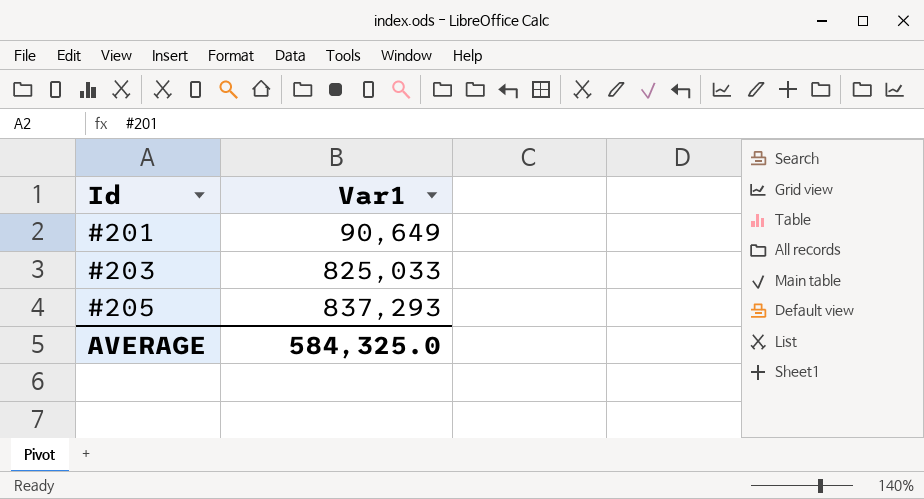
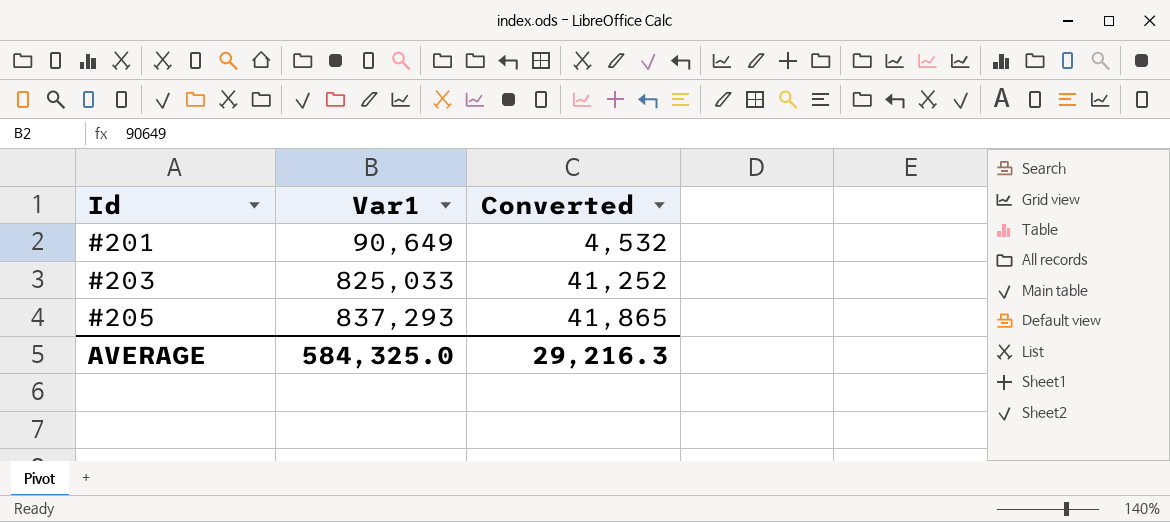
column Converted | formula: none -> [Var1] * 0.05

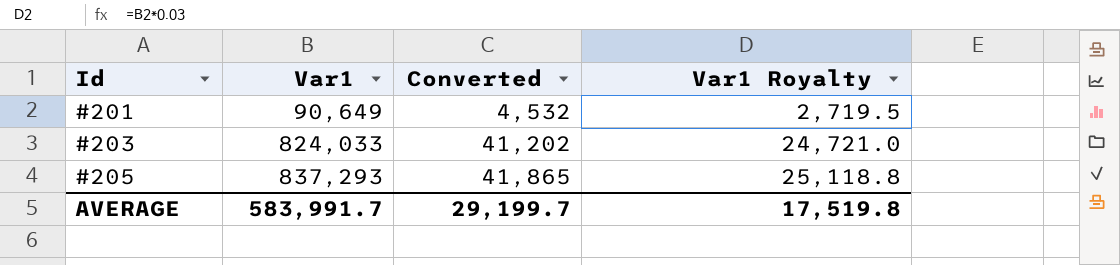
column Var1 Royalty | formula: none -> [Var1] * 0.03
#203 | Var1: 825,033 -> 824,033
#203 | Converted: 41,252 -> 41,202
AVERAGE | Var1: 584,325.0 -> 583,991.7
AVERAGE | Converted: 29,216.3 -> 29,199.7

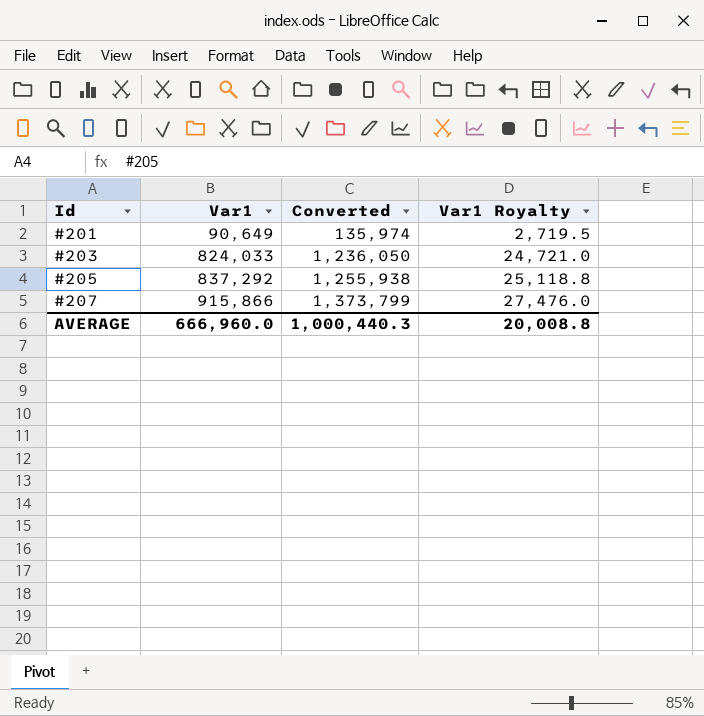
column Converted | formula: [Var1] * 0.05 -> [Var1] * 1.5
#205 | Var1: 837,293 -> 837,292
row #207: none -> 915,866 | 1,373,799 | 27,476.0
AVERAGE | Var1: 583,991.7 -> 666,960.0
AVERAGE | Converted: 29,199.7 -> 1,000,440.3
AVERAGE | Var1 Royalty: 17,519.8 -> 20,008.8

